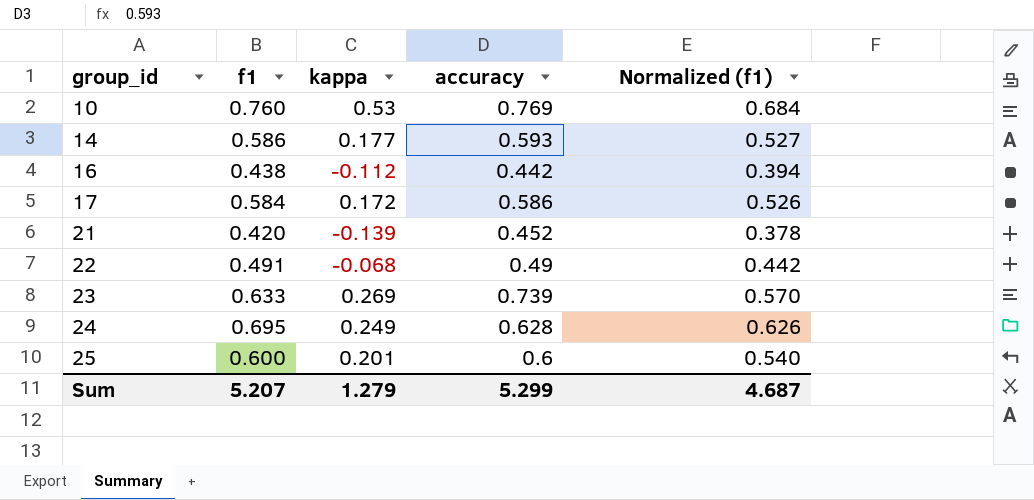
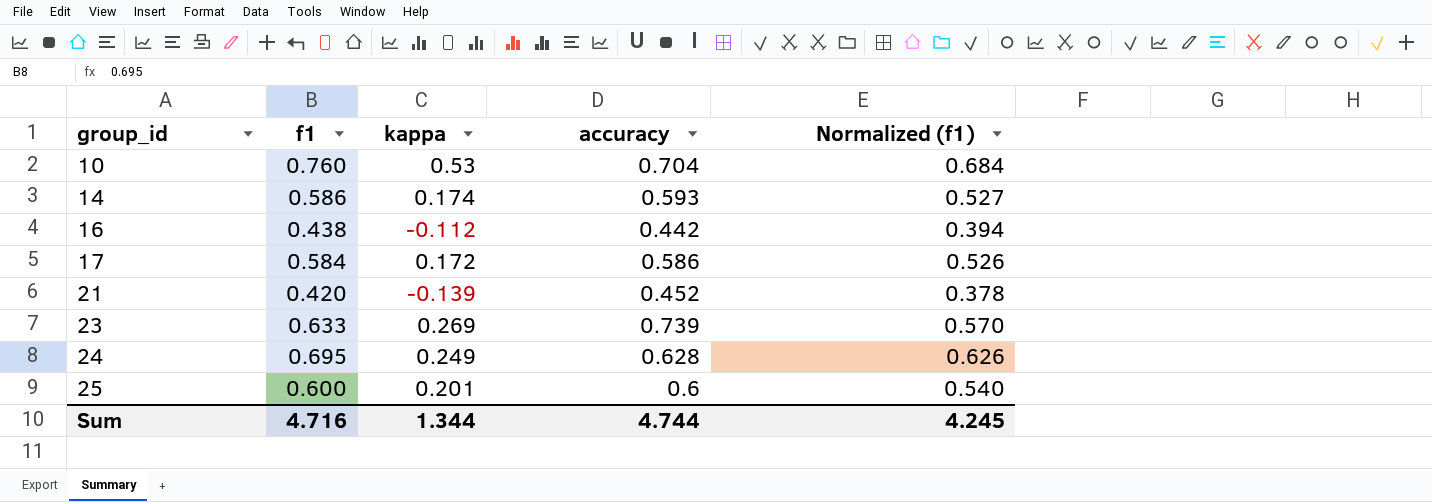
row 22: 0.491 | -0.068 | 0.49 | 0.442 -> none
10 | accuracy: 0.769 -> 0.704
14 | kappa: 0.177 -> 0.174
Sum | f1: 5.207 -> 4.716
Sum | kappa: 1.279 -> 1.344
Sum | accuracy: 5.299 -> 4.744
Sum | Normalized (f1): 4.687 -> 4.245

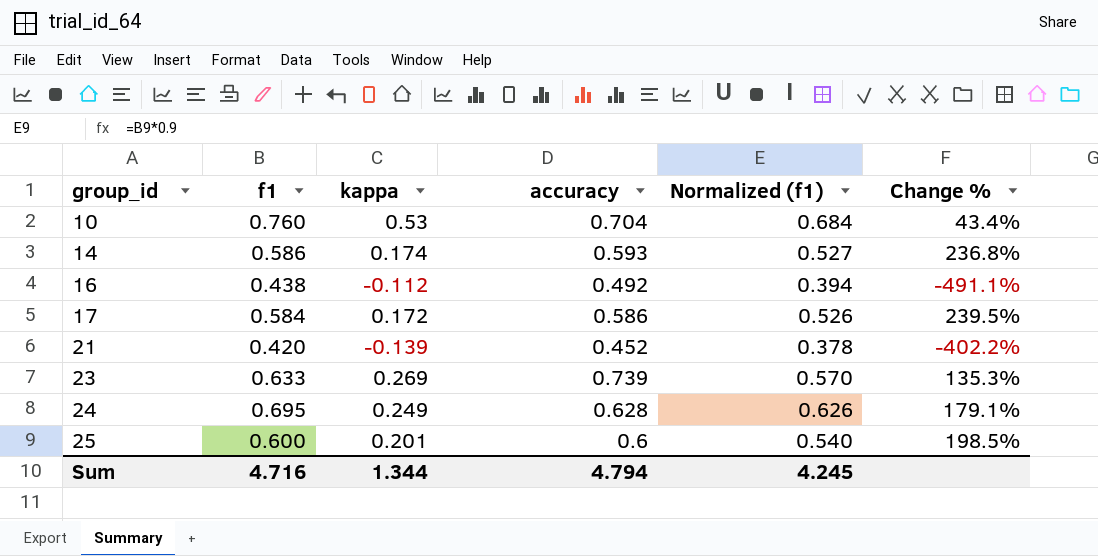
column Change % | formula: none -> ([f1] - [kappa]) / [kappa]
16 | accuracy: 0.442 -> 0.492
Sum | accuracy: 4.744 -> 4.794

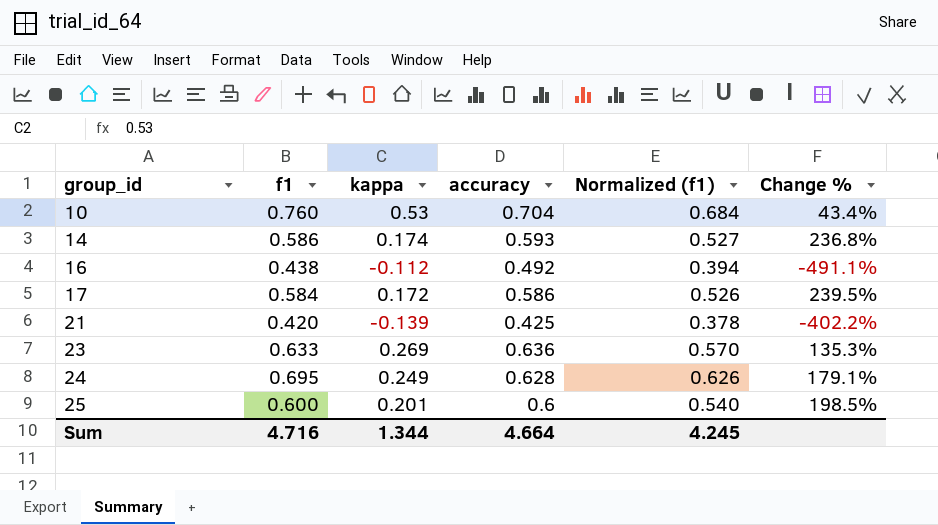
21 | accuracy: 0.452 -> 0.425
23 | accuracy: 0.739 -> 0.636
Sum | accuracy: 4.794 -> 4.664

